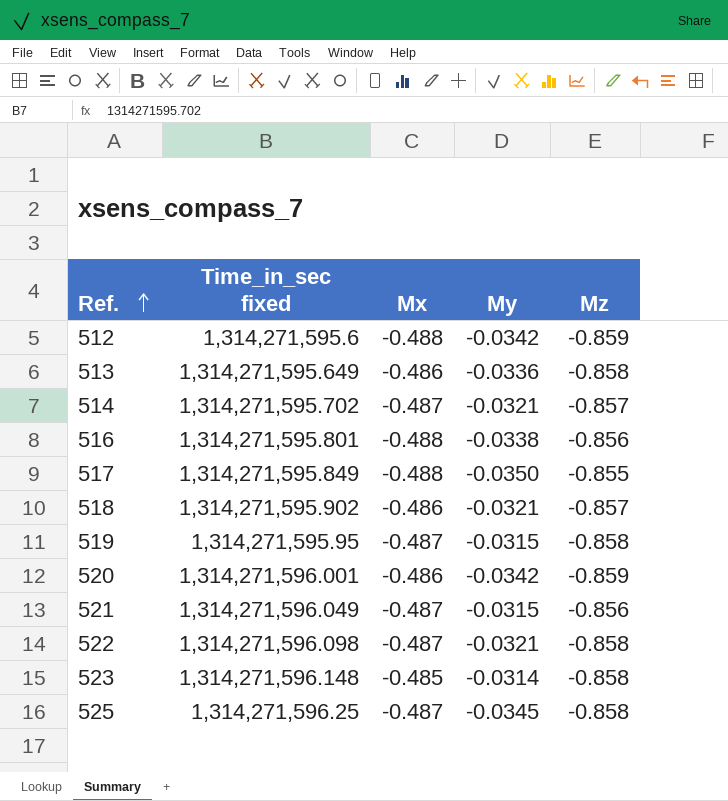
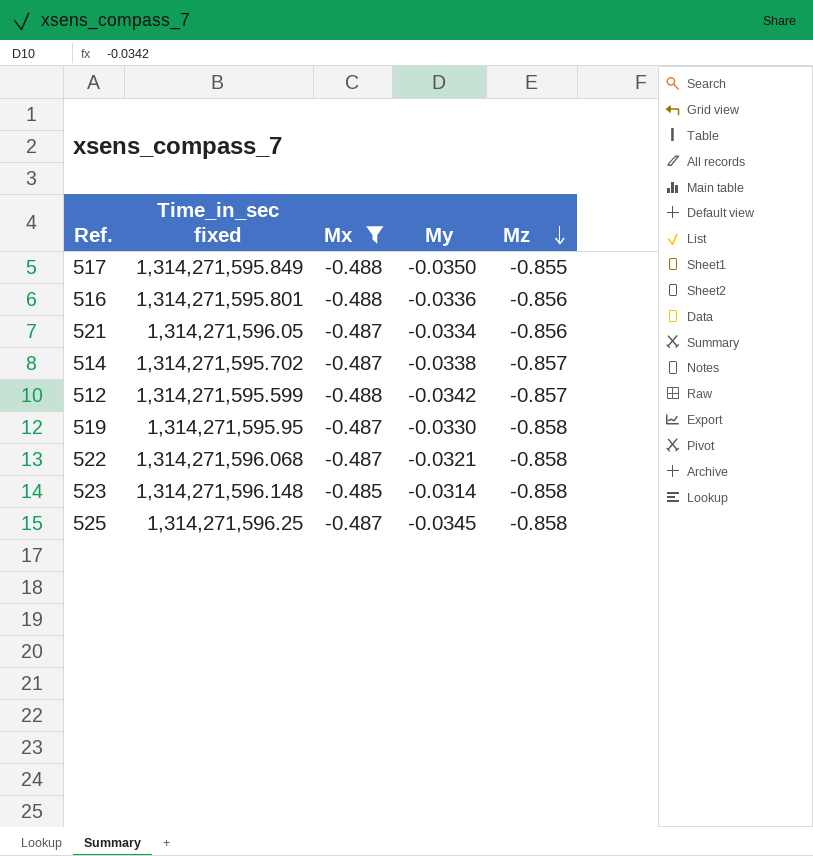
filter: none -> Mx != -0.486
row order: Ref. ascending -> Mz descending
516 | My: -0.0338 -> -0.0336
521 | Time_in_sec fixed: 1,314,271,596.049 -> 1,314,271,596.05
521 | My: -0.0315 -> -0.0334
514 | My: -0.0321 -> -0.0338
512 | Time_in_sec fixed: 1,314,271,595.6 -> 1,314,271,595.599
512 | Mz: -0.859 -> -0.857
519 | My: -0.0315 -> -0.0330
522 | Time_in_sec fixed: 1,314,271,596.098 -> 1,314,271,596.068

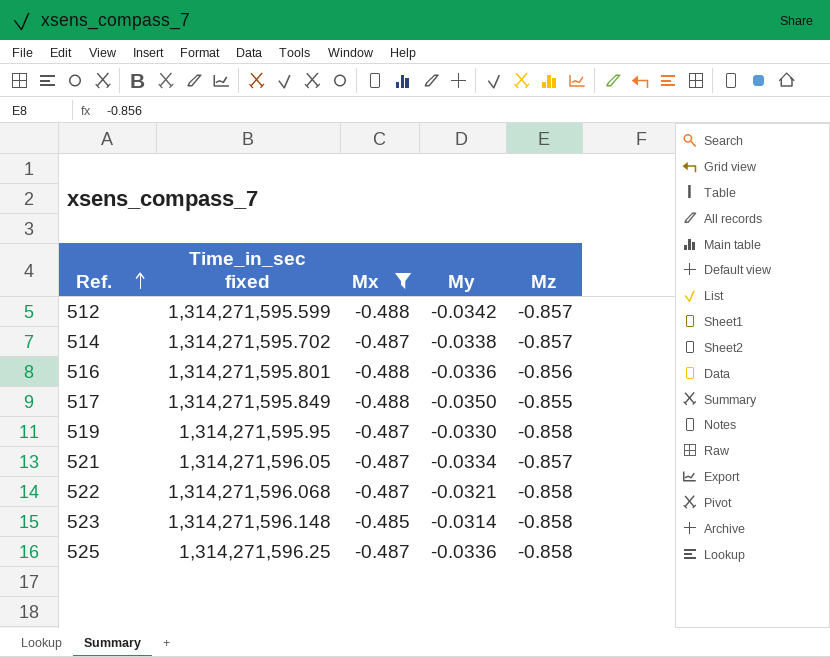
row order: Mz descending -> Ref. ascending
521 | Mz: -0.856 -> -0.857
525 | My: -0.0345 -> -0.0336

